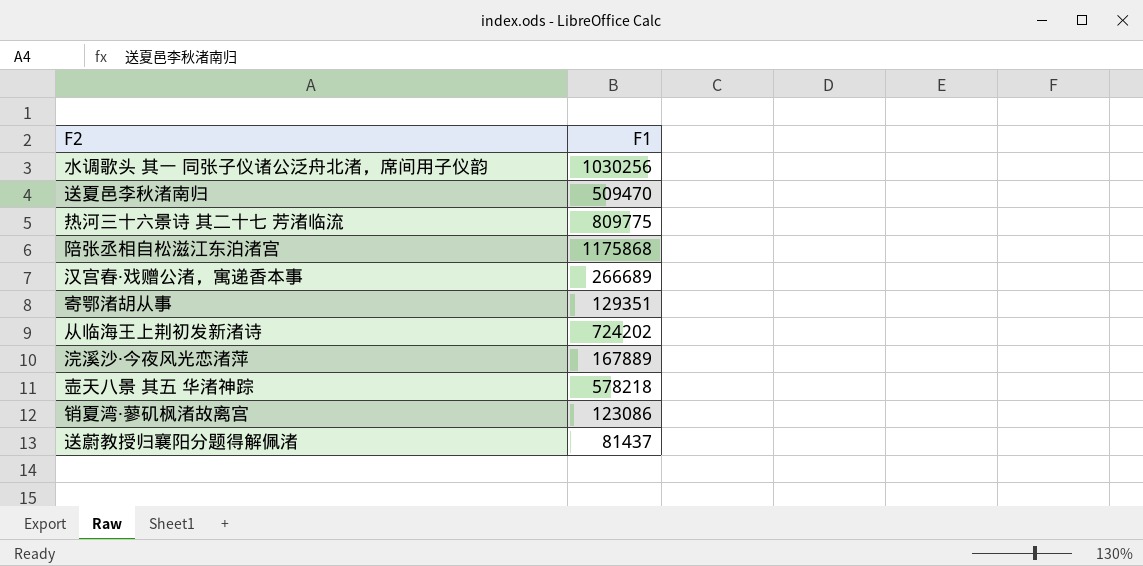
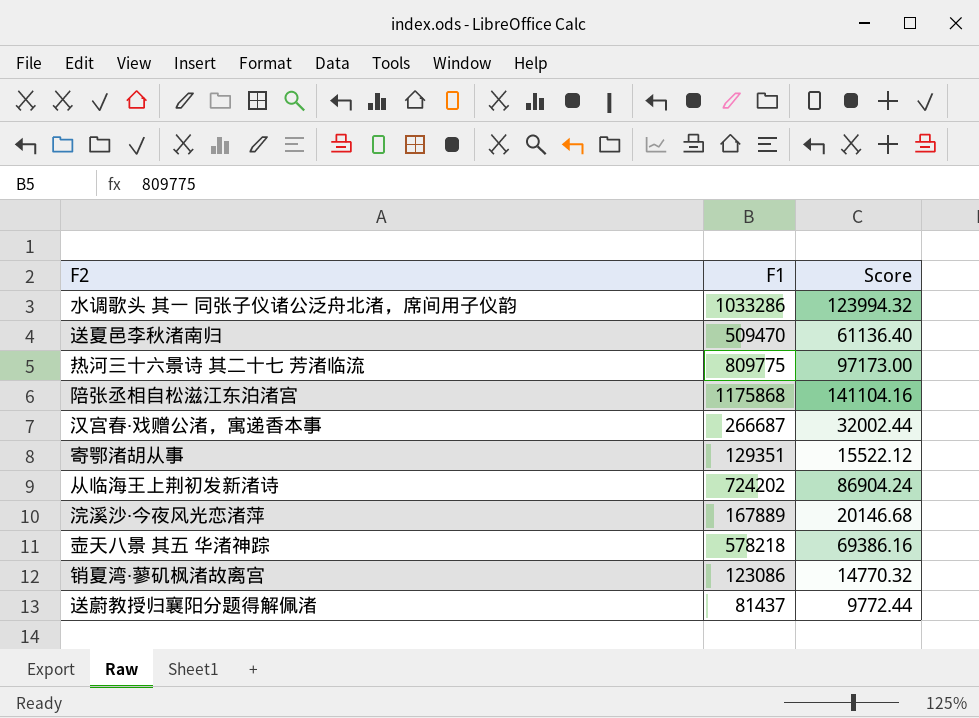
column Score | formula: none -> [F1] * 0.12
水调歌头 其一 同张子仪诸公泛舟北渚，席间用子仪韵 | F1: 1030256 -> 1033286
汉宫春·戏赠公渚，寓递香本事 | F1: 266689 -> 266687

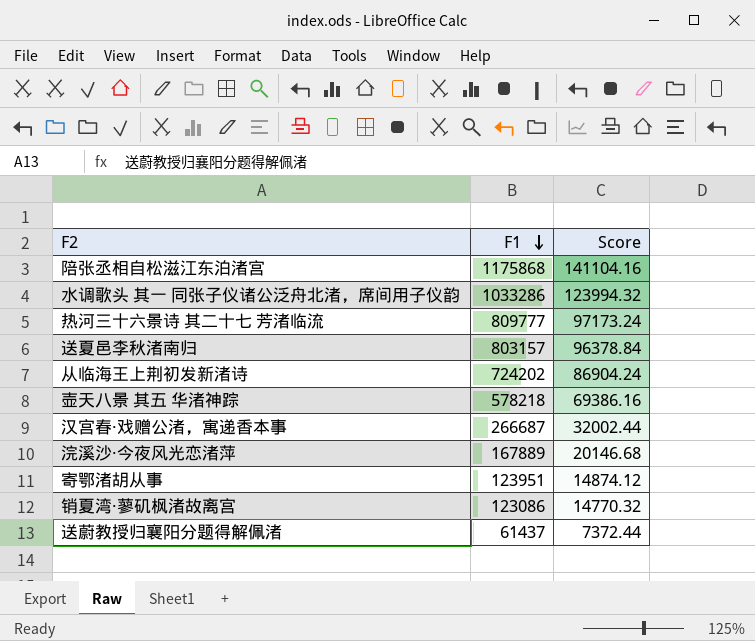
row order: none -> F1 descending
热河三十六景诗 其二十七 芳渚临流 | F1: 809775 -> 809777
热河三十六景诗 其二十七 芳渚临流 | Score: 97173.00 -> 97173.24
送夏邑李秋渚南归 | F1: 509470 -> 803157
送夏邑李秋渚南归 | Score: 61136.40 -> 96378.84
寄鄂渚胡从事 | F1: 129351 -> 123951
寄鄂渚胡从事 | Score: 15522.12 -> 14874.12
送蔚教授归襄阳分题得解佩渚 | F1: 81437 -> 61437
送蔚教授归襄阳分题得解佩渚 | Score: 9772.44 -> 7372.44

